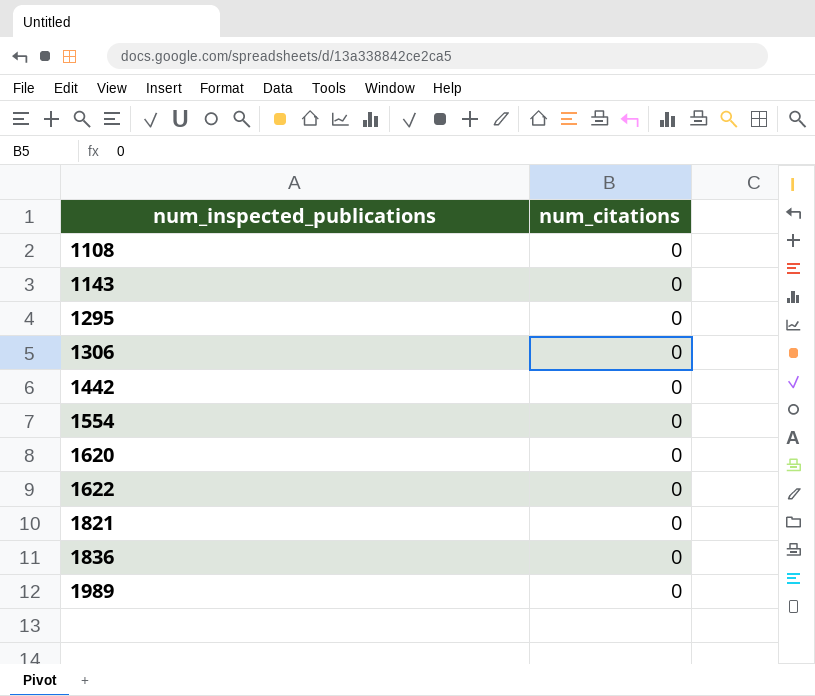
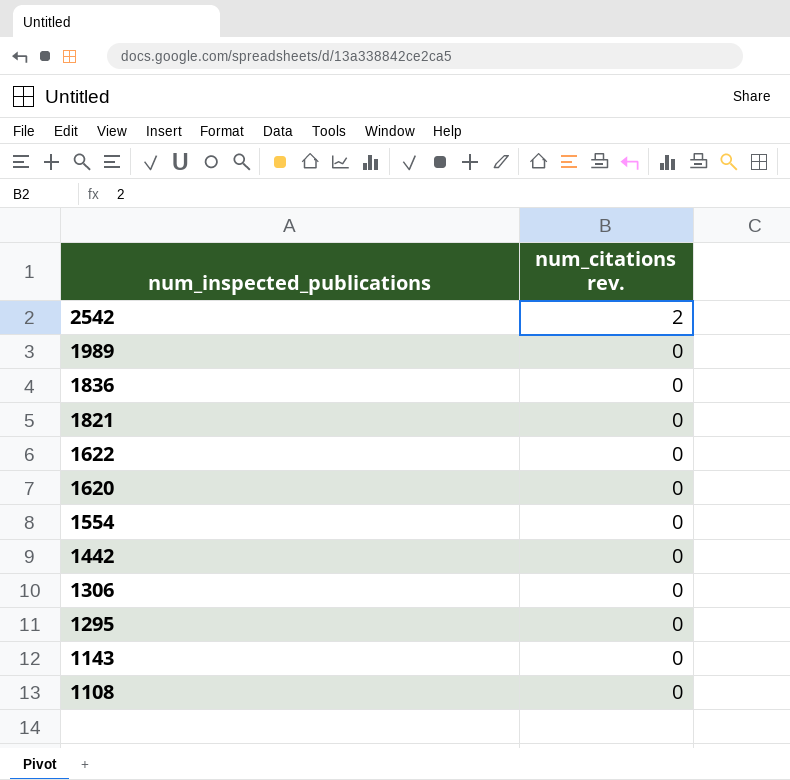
row order: num_inspected_publications ascending -> num_inspected_publications descending
column name: num_citations -> num_citations rev.
row 2542: none -> 2

